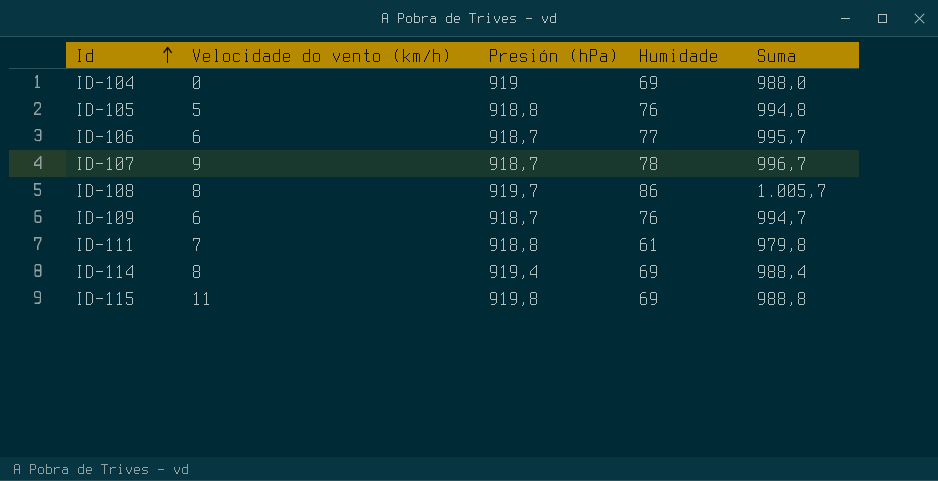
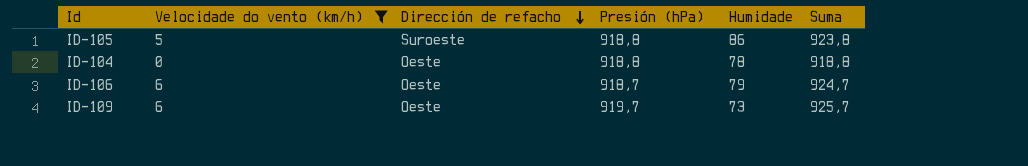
filter: none -> Velocidade do vento (km/h) <= 6
row order: Id ascending -> Dirección de refacho descending
column Dirección de refacho | position: none -> 3
column Suma | formula: [Presión (hPa)] + [Humidade] -> [Velocidade do vento (km/h)] + [Presión (hPa)]
ID-105 | Humidade: 76 -> 86
ID-104 | Presión (hPa): 919 -> 918,8
ID-104 | Humidade: 69 -> 78
ID-106 | Humidade: 77 -> 79
ID-109 | Presión (hPa): 918,7 -> 919,7
ID-109 | Humidade: 76 -> 73

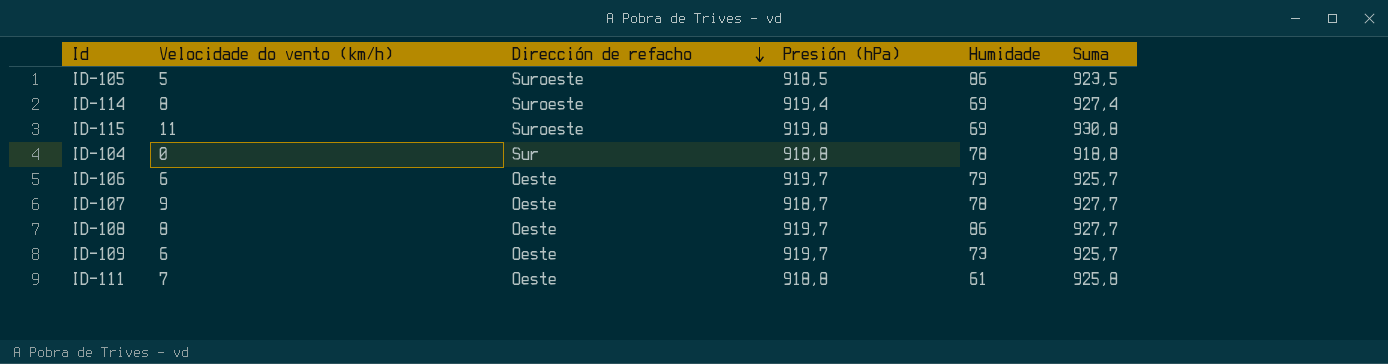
filter: Velocidade do vento (km/h) <= 6 -> none
ID-105 | Presión (hPa): 918,8 -> 918,5
ID-105 | Suma: 923,8 -> 923,5
ID-104 | Dirección de refacho: Oeste -> Sur
ID-106 | Presión (hPa): 918,7 -> 919,7
ID-106 | Suma: 924,7 -> 925,7

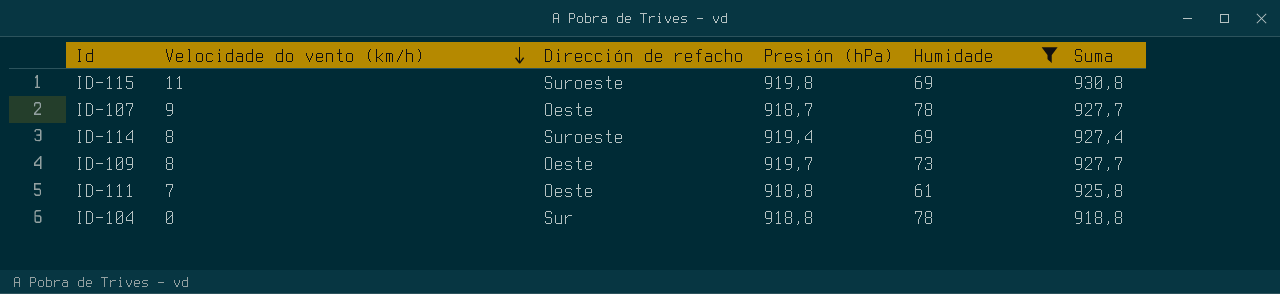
filter: none -> Humidade <= 78
row order: Dirección de refacho descending -> Velocidade do vento (km/h) descending
ID-109 | Velocidade do vento (km/h): 6 -> 8
ID-109 | Suma: 925,7 -> 927,7

